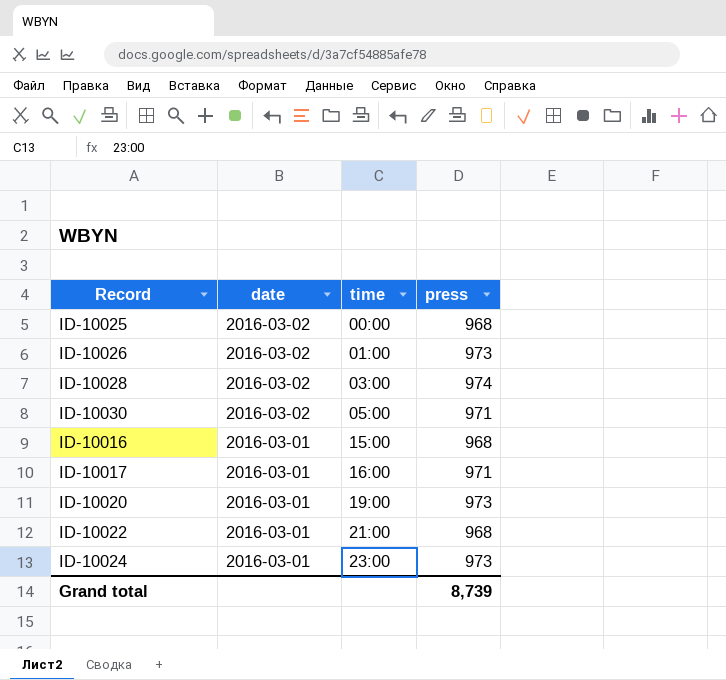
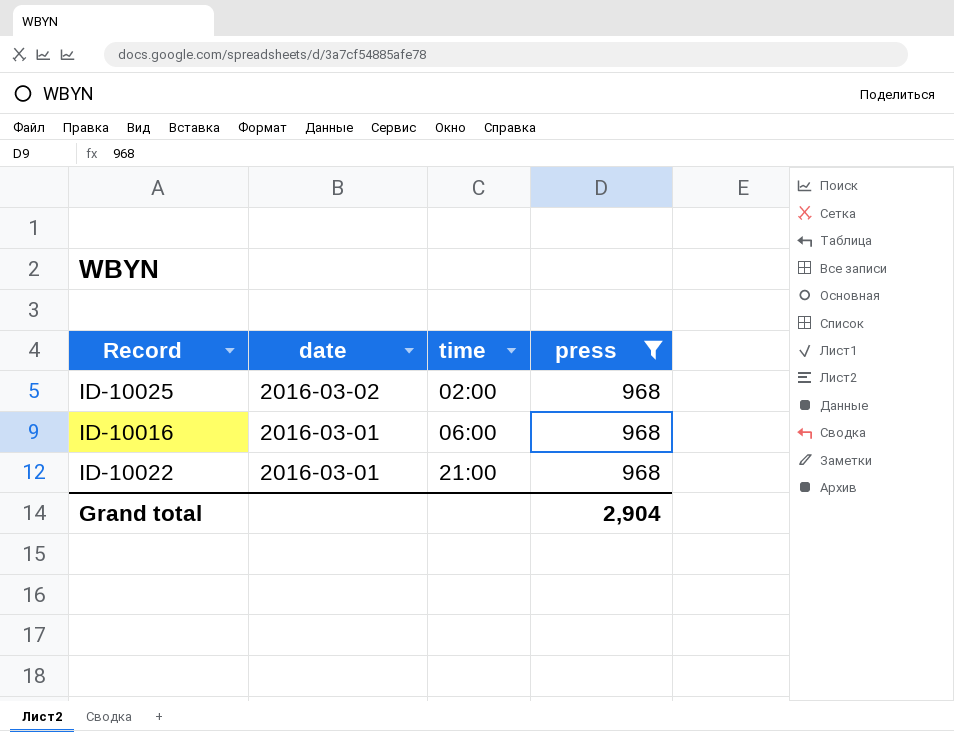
filter: none -> press = 968
ID-10025 | time: 00:00 -> 02:00
ID-10016 | time: 15:00 -> 06:00
Grand total | press: 8,739 -> 2,904

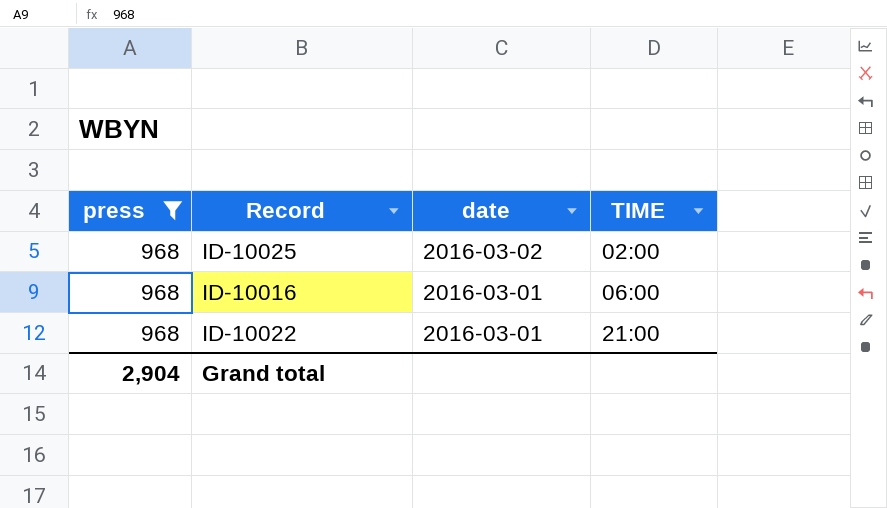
column press | position: 4 -> 1
column name: time -> TIME

